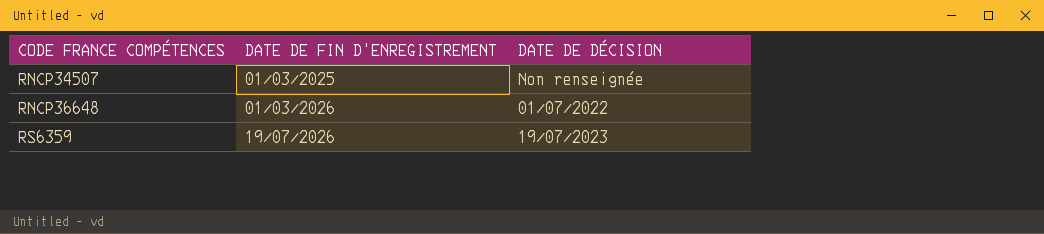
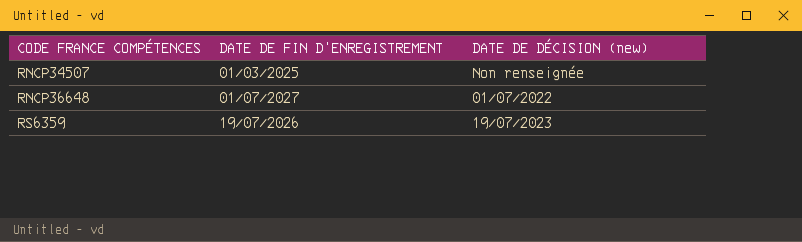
column name: DATE DE DÉCISION -> DATE DE DÉCISION (new)
RNCP36648 | DATE DE FIN D'ENREGISTREMENT: 01/03/2026 -> 01/07/2027

